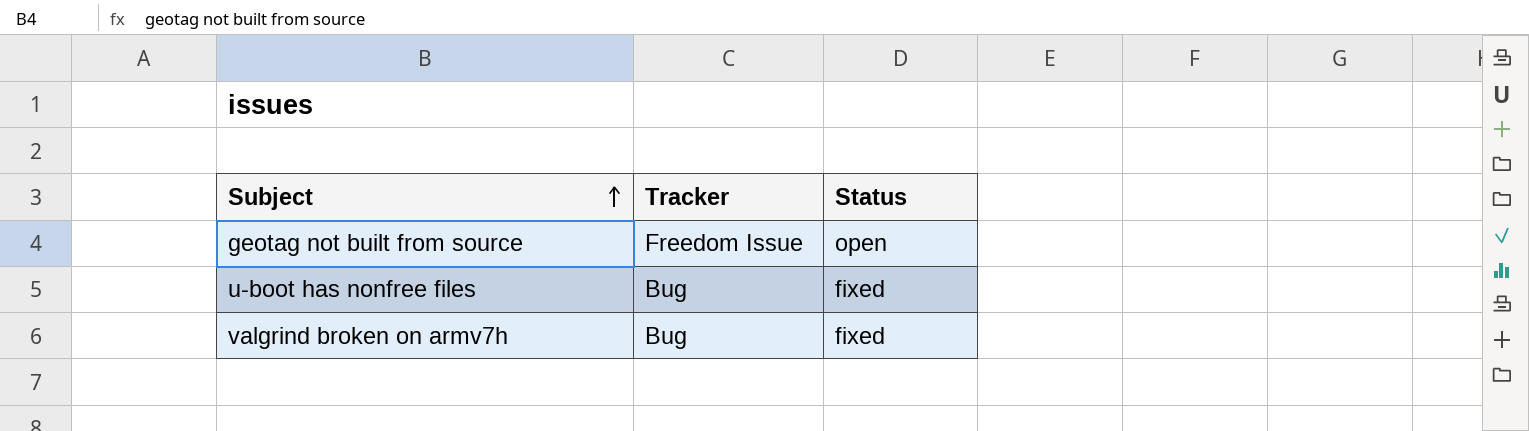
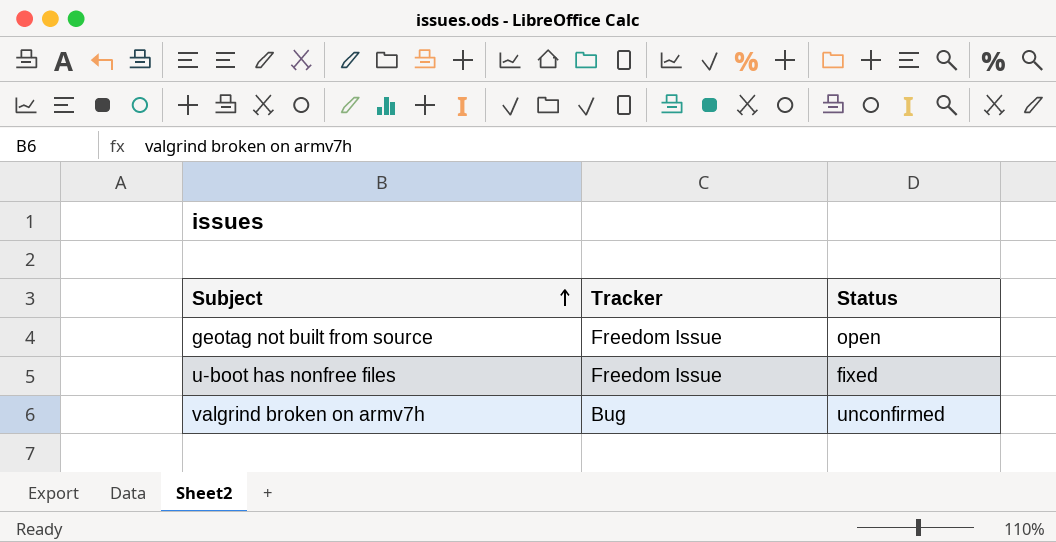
u-boot has nonfree files | Tracker: Bug -> Freedom Issue
valgrind broken on armv7h | Status: fixed -> unconfirmed

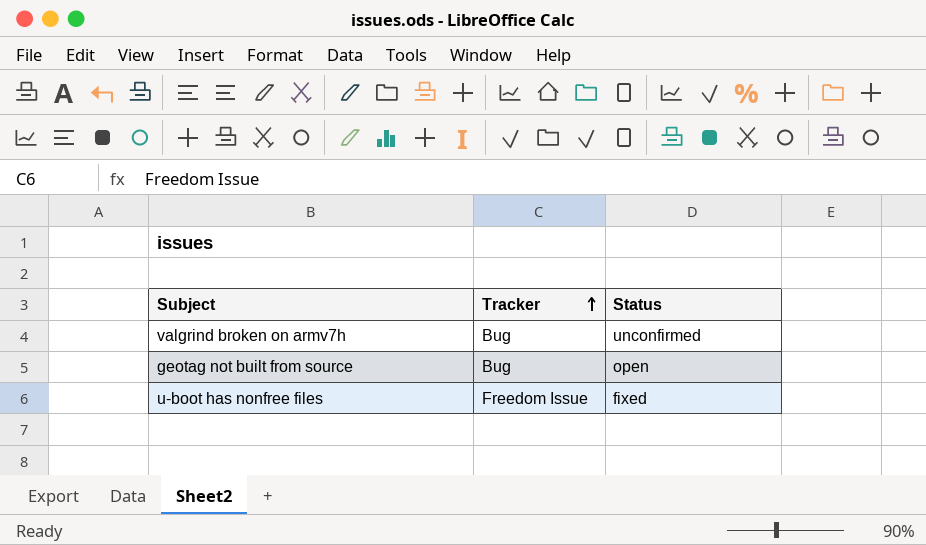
row order: Subject ascending -> Tracker ascending
geotag not built from source | Tracker: Freedom Issue -> Bug

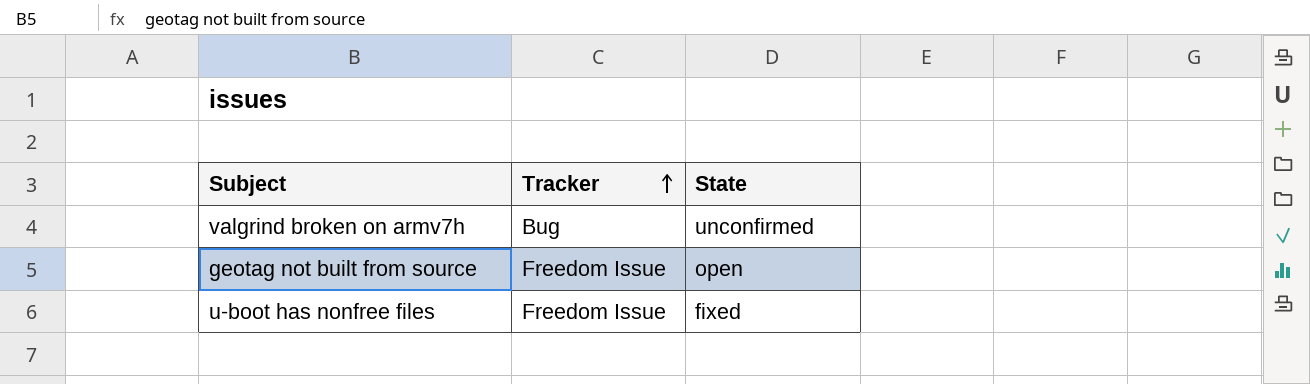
column name: Status -> State
geotag not built from source | Tracker: Bug -> Freedom Issue

